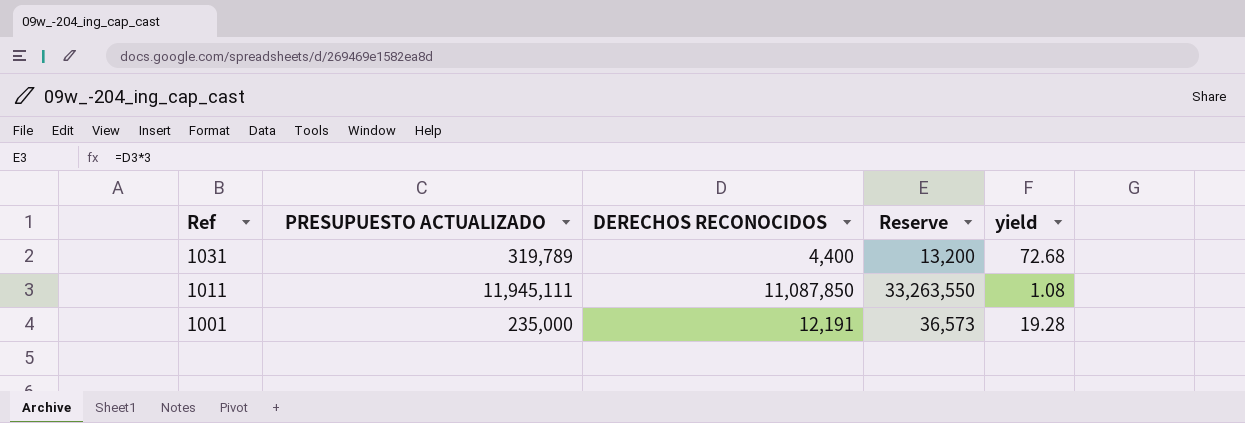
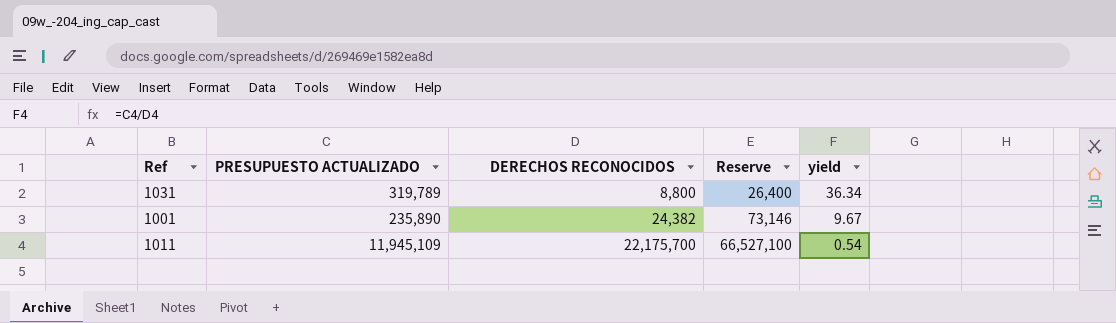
row order: Ref descending -> DERECHOS RECONOCIDOS ascending
1031 | DERECHOS RECONOCIDOS: 4,400 -> 8,800
1031 | Reserve: 13,200 -> 26,400
1031 | yield: 72.68 -> 36.34
1001 | PRESUPUESTO ACTUALIZADO: 235,000 -> 235,890
1001 | DERECHOS RECONOCIDOS: 12,191 -> 24,382
1001 | Reserve: 36,573 -> 73,146
1001 | yield: 19.28 -> 9.67
1011 | PRESUPUESTO ACTUALIZADO: 11,945,111 -> 11,945,109
1011 | DERECHOS RECONOCIDOS: 11,087,850 -> 22,175,700
1011 | Reserve: 33,263,550 -> 66,527,100
1011 | yield: 1.08 -> 0.54

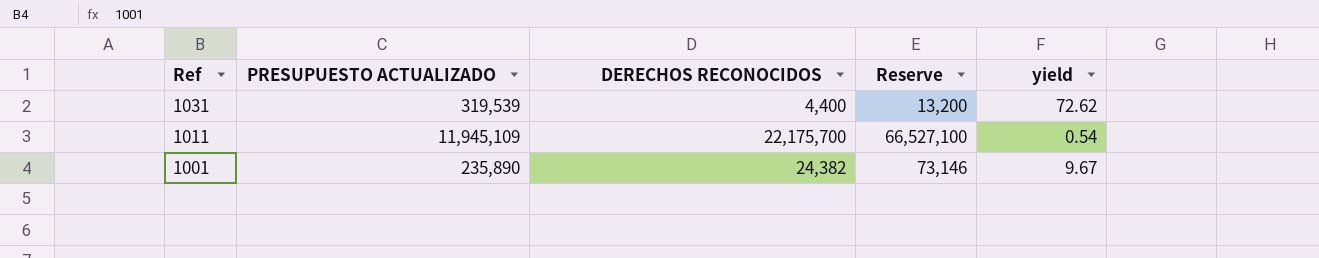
row order: DERECHOS RECONOCIDOS ascending -> Ref descending
1031 | PRESUPUESTO ACTUALIZADO: 319,789 -> 319,539
1031 | DERECHOS RECONOCIDOS: 8,800 -> 4,400
1031 | Reserve: 26,400 -> 13,200
1031 | yield: 36.34 -> 72.62

